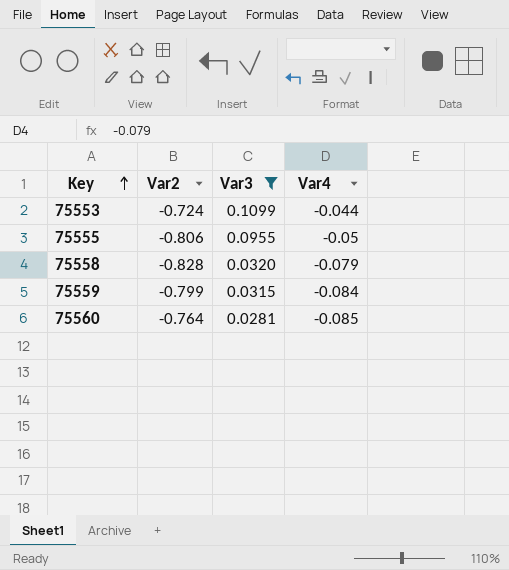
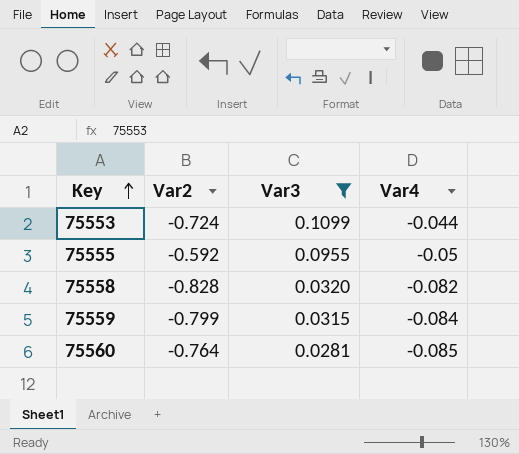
75555 | Var2: -0.806 -> -0.592
75558 | Var4: -0.079 -> -0.082

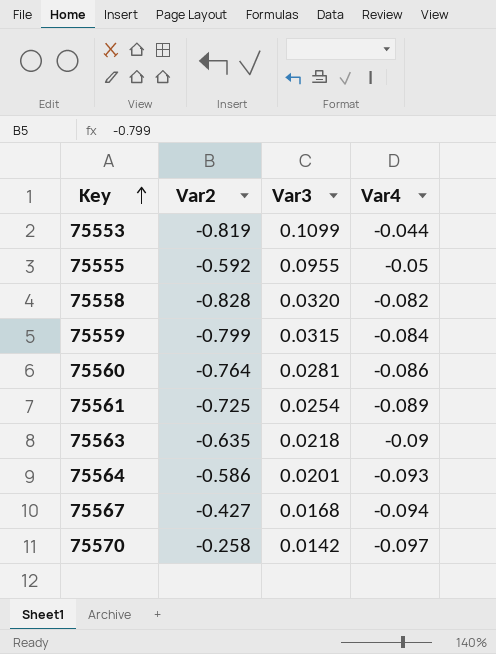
filter: Var3 >= 0.0281 -> none
75553 | Var2: -0.724 -> -0.819
75560 | Var4: -0.085 -> -0.086

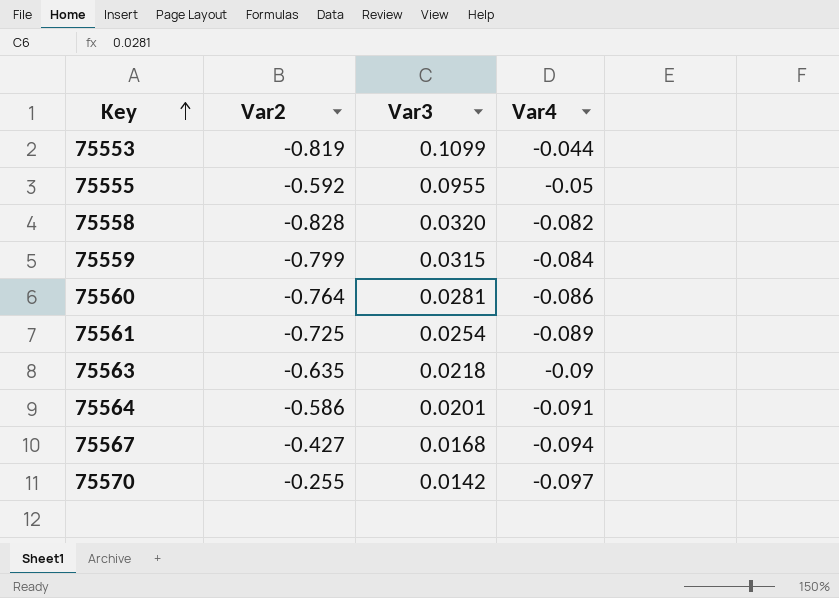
75564 | Var4: -0.093 -> -0.091
75570 | Var2: -0.258 -> -0.255

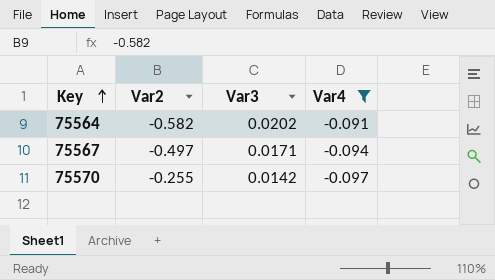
filter: none -> Var4 <= -0.091
75564 | Var2: -0.586 -> -0.582
75564 | Var3: 0.0201 -> 0.0202
75567 | Var2: -0.427 -> -0.497
75567 | Var3: 0.0168 -> 0.0171

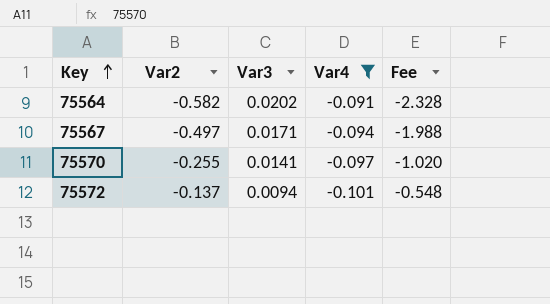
column Fee | formula: none -> [Var2] * 4
75570 | Var3: 0.0142 -> 0.0141
row 75572: none -> -0.137 | 0.0094 | -0.101 | -0.548

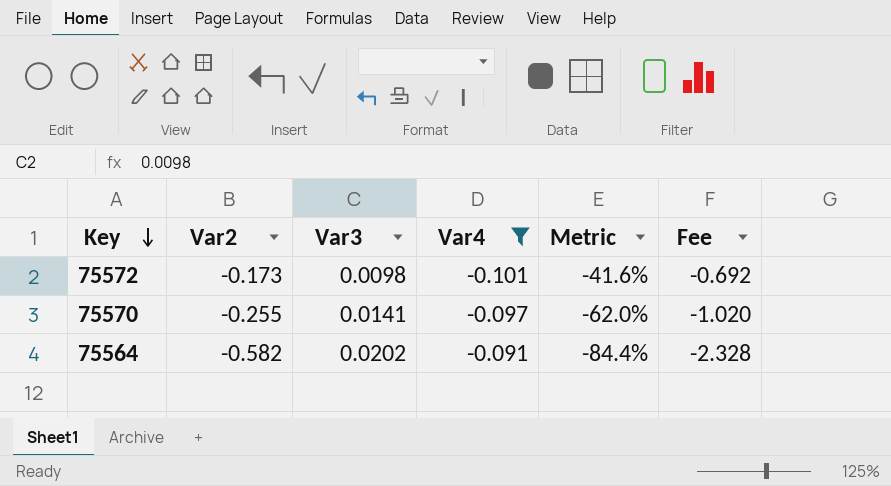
row order: Key ascending -> Key descending
column Metric | formula: none -> ([Var4] - [Var2]) / [Var2]
row 75567: -0.497 | 0.0171 | -0.094 | -1.988 -> none
75572 | Var2: -0.137 -> -0.173
75572 | Var3: 0.0094 -> 0.0098
75572 | Fee: -0.548 -> -0.692

